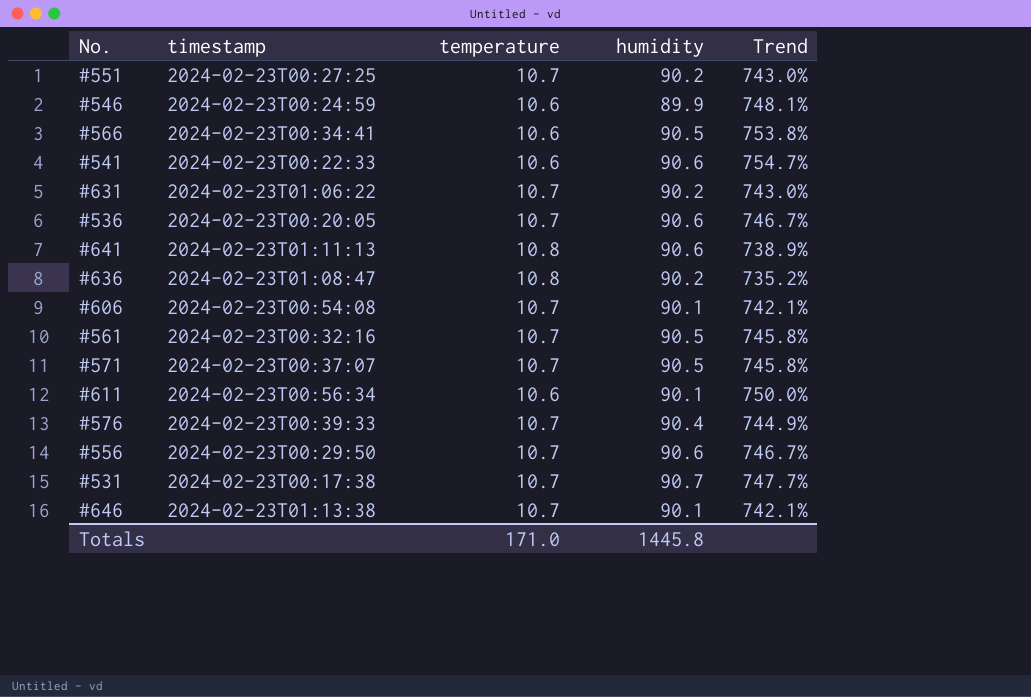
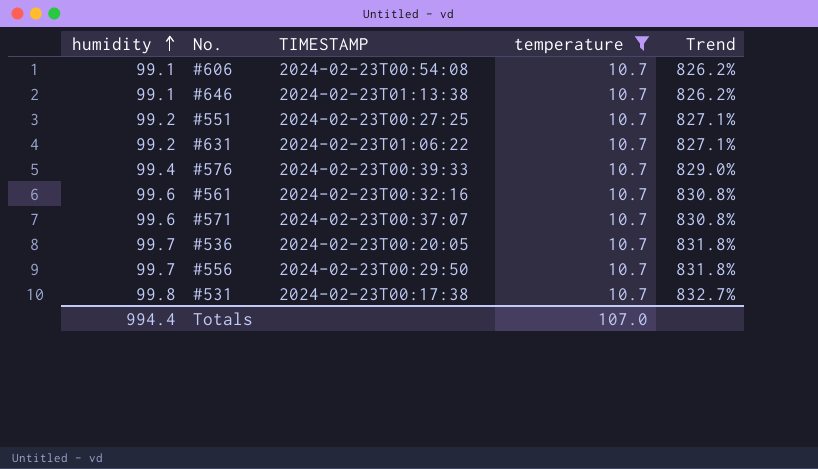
filter: none -> temperature = 10.7
row order: none -> humidity ascending
column humidity | position: 4 -> 1
column name: timestamp -> TIMESTAMP
#606 | humidity: 90.1 -> 99.1
#606 | Trend: 742.1% -> 826.2%
#646 | humidity: 90.1 -> 99.1
#646 | Trend: 742.1% -> 826.2%
#551 | humidity: 90.2 -> 99.2
#551 | Trend: 743.0% -> 827.1%
#631 | humidity: 90.2 -> 99.2
#631 | Trend: 743.0% -> 827.1%
#576 | humidity: 90.4 -> 99.4
#576 | Trend: 744.9% -> 829.0%
#561 | humidity: 90.5 -> 99.6
#561 | Trend: 745.8% -> 830.8%
#571 | humidity: 90.5 -> 99.6
#571 | Trend: 745.8% -> 830.8%
#536 | humidity: 90.6 -> 99.7
#536 | Trend: 746.7% -> 831.8%
#556 | humidity: 90.6 -> 99.7
#556 | Trend: 746.7% -> 831.8%
#531 | humidity: 90.7 -> 99.8
#531 | Trend: 747.7% -> 832.7%
Totals | humidity: 1445.8 -> 994.4
Totals | temperature: 171.0 -> 107.0

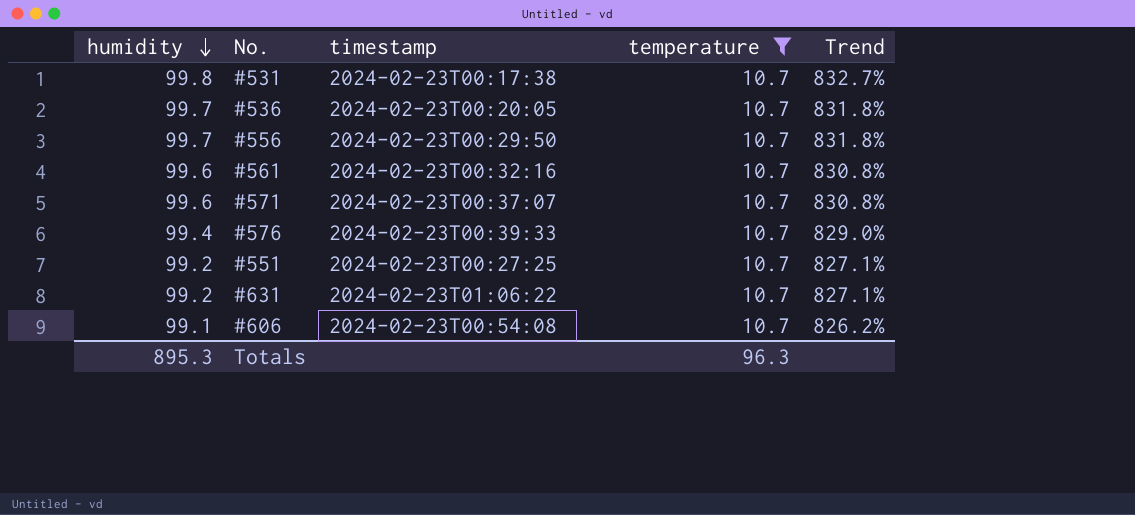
row order: humidity ascending -> humidity descending
column name: TIMESTAMP -> timestamp
row #646: 99.1 | 2024-02-23T01:13:38 | 10.7 | 826.2% -> none
Totals | humidity: 994.4 -> 895.3
Totals | temperature: 107.0 -> 96.3

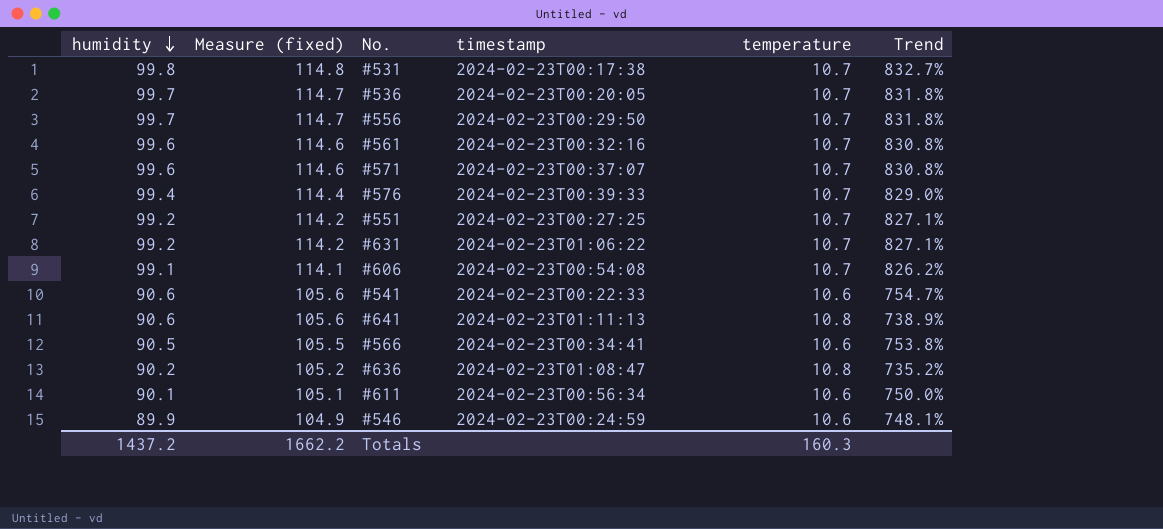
filter: temperature = 10.7 -> none
column Measure (fixed) | formula: none -> [humidity] + 15
Totals | humidity: 895.3 -> 1437.2
Totals | temperature: 96.3 -> 160.3

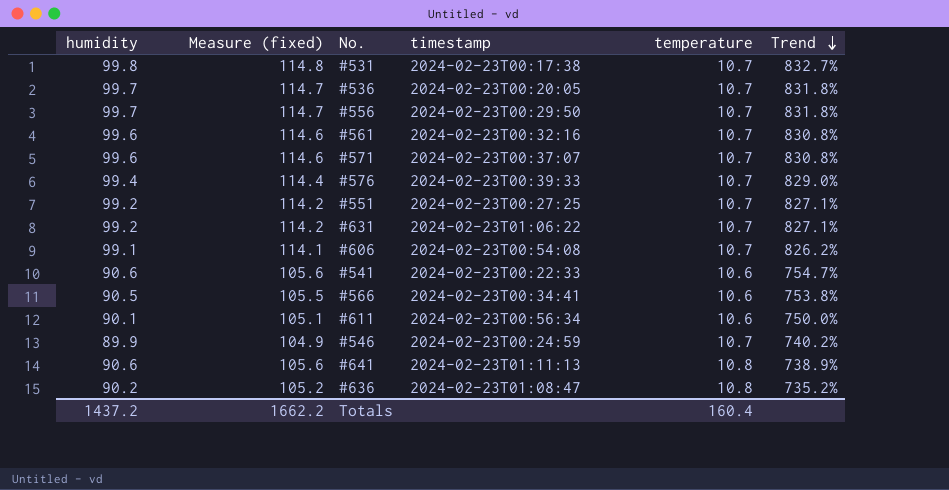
row order: humidity descending -> Trend descending
#546 | temperature: 10.6 -> 10.7
#546 | Trend: 748.1% -> 740.2%
Totals | temperature: 160.3 -> 160.4

